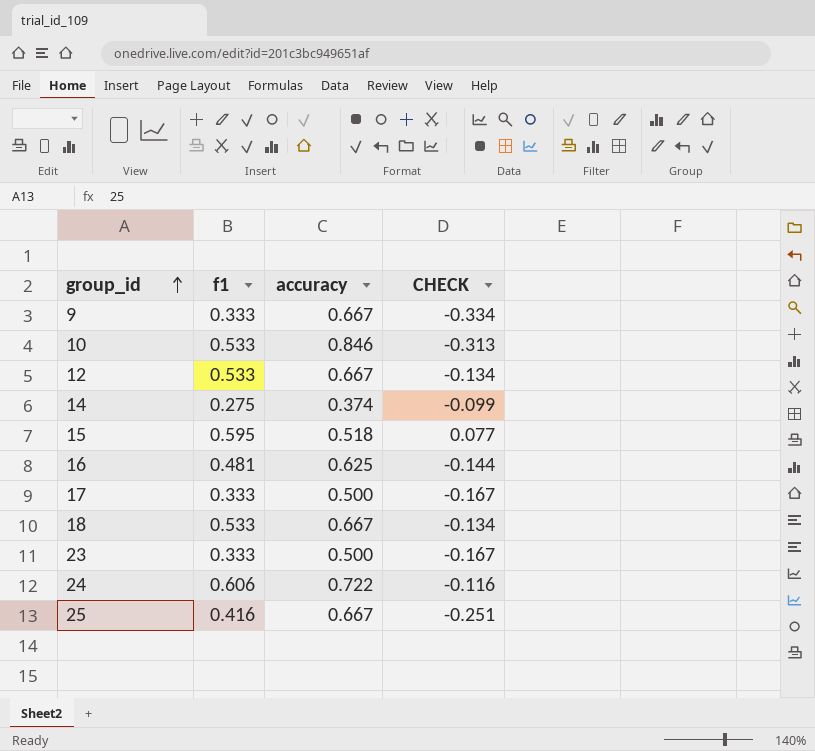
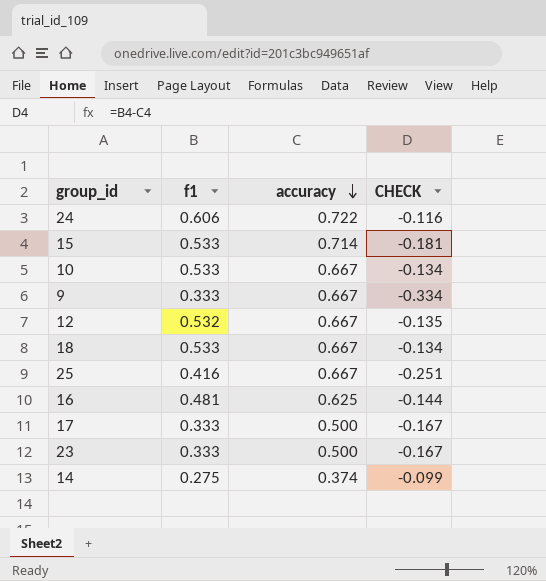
row order: group_id ascending -> accuracy descending
15 | f1: 0.595 -> 0.533
15 | accuracy: 0.518 -> 0.714
15 | CHECK: 0.077 -> -0.181
10 | accuracy: 0.846 -> 0.667
10 | CHECK: -0.313 -> -0.134
12 | f1: 0.533 -> 0.532
12 | CHECK: -0.134 -> -0.135

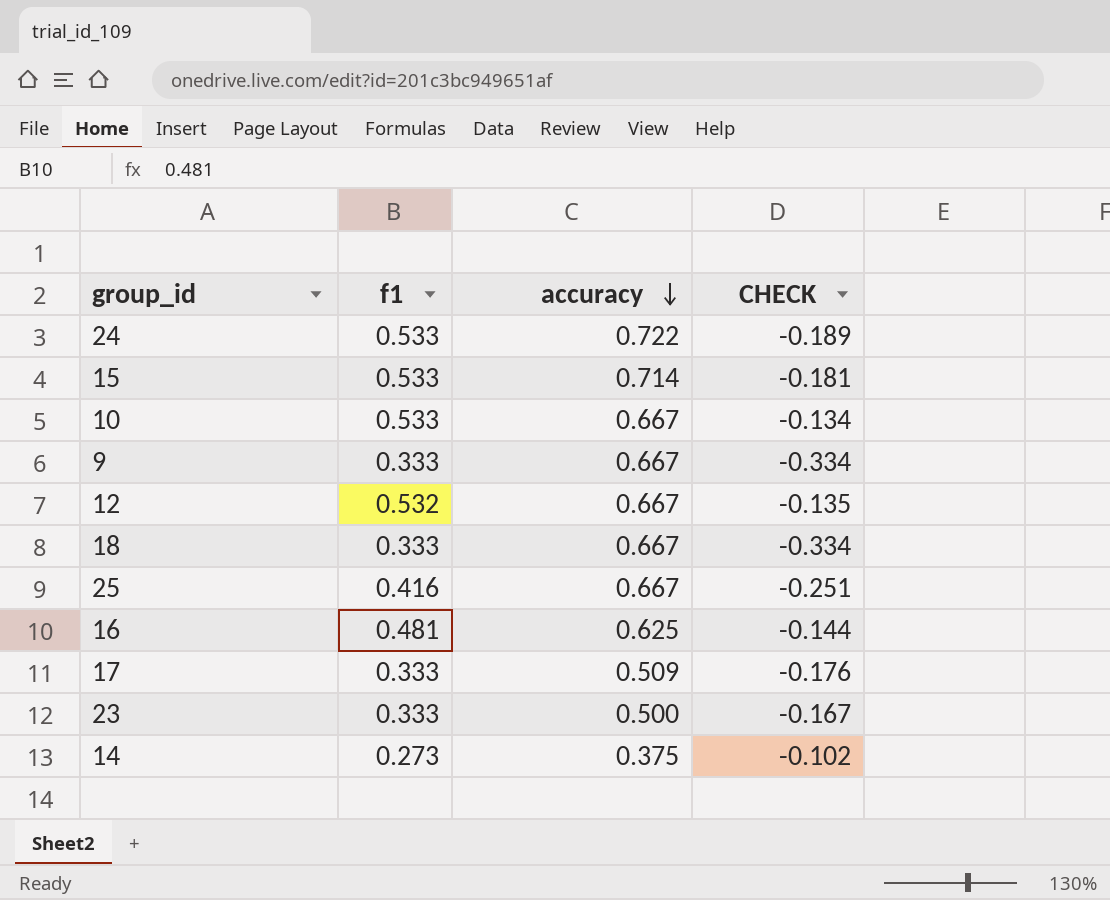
24 | f1: 0.606 -> 0.533
24 | CHECK: -0.116 -> -0.189
18 | f1: 0.533 -> 0.333
18 | CHECK: -0.134 -> -0.334
17 | accuracy: 0.500 -> 0.509
17 | CHECK: -0.167 -> -0.176
14 | f1: 0.275 -> 0.273
14 | accuracy: 0.374 -> 0.375
14 | CHECK: -0.099 -> -0.102

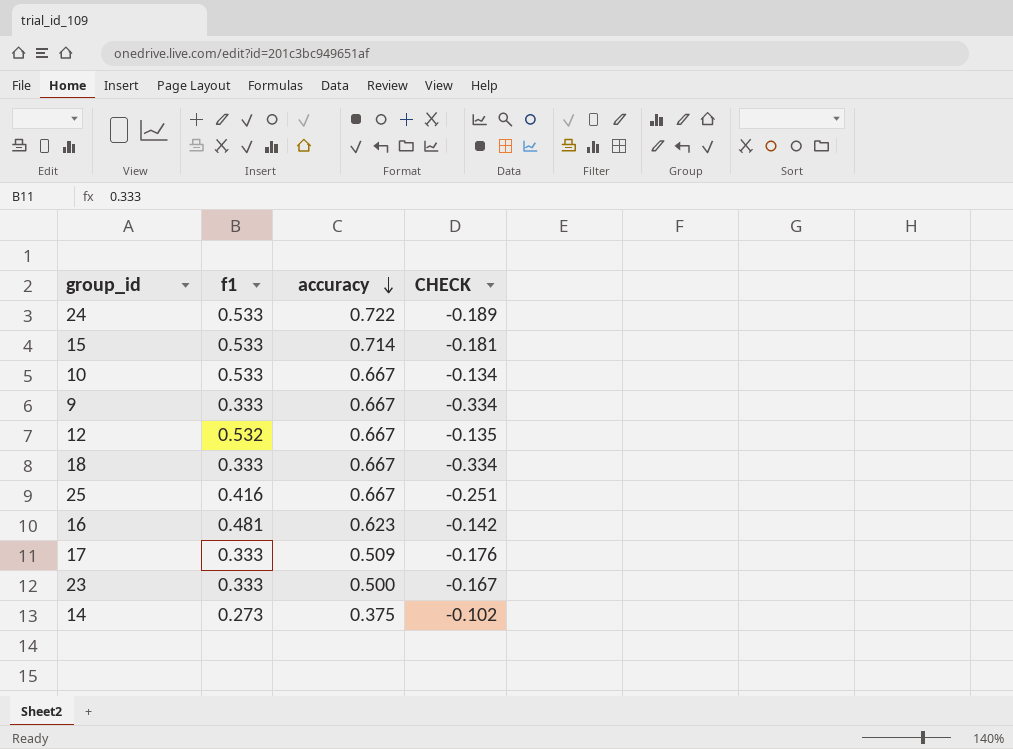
16 | accuracy: 0.625 -> 0.623
16 | CHECK: -0.144 -> -0.142

